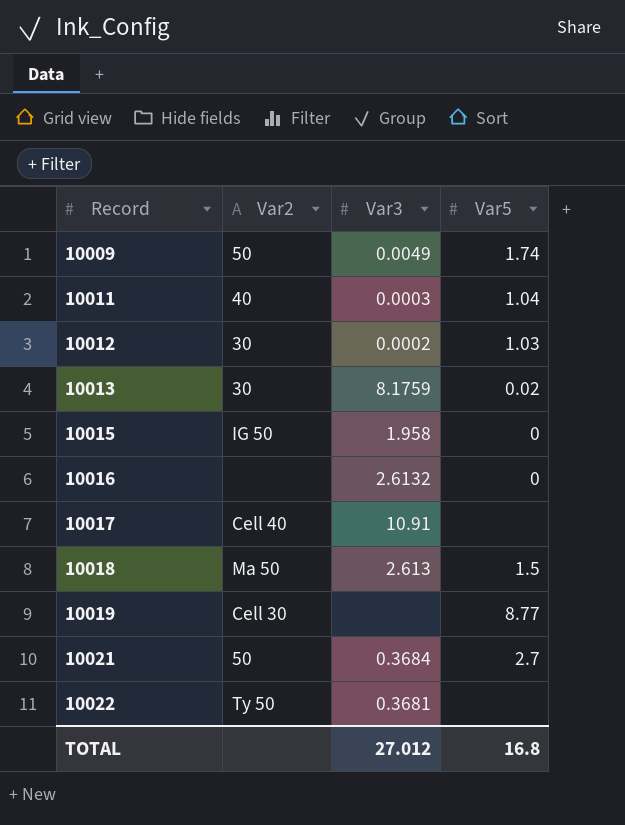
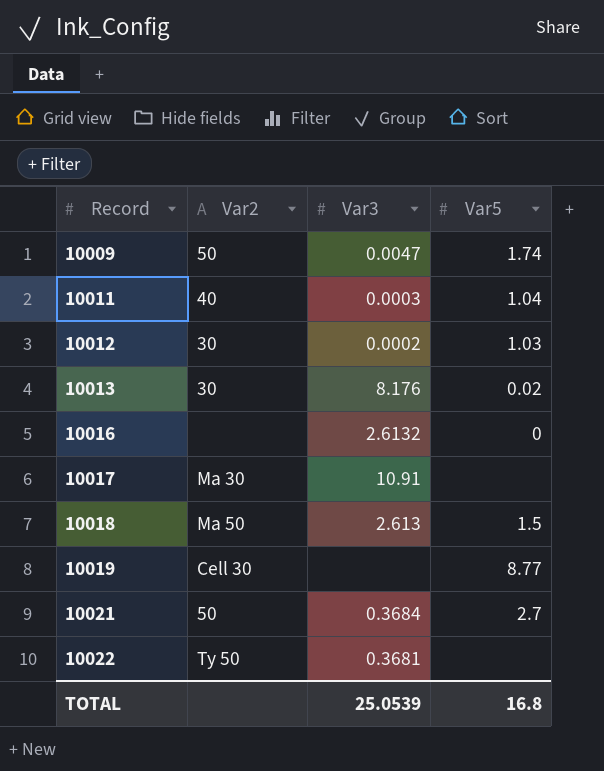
row 10015: IG 50 | 1.958 | 0 -> none
10009 | Var3: 0.0049 -> 0.0047
10013 | Var3: 8.1759 -> 8.176
10017 | Var2: Cell 40 -> Ma 30
TOTAL | Var3: 27.012 -> 25.0539

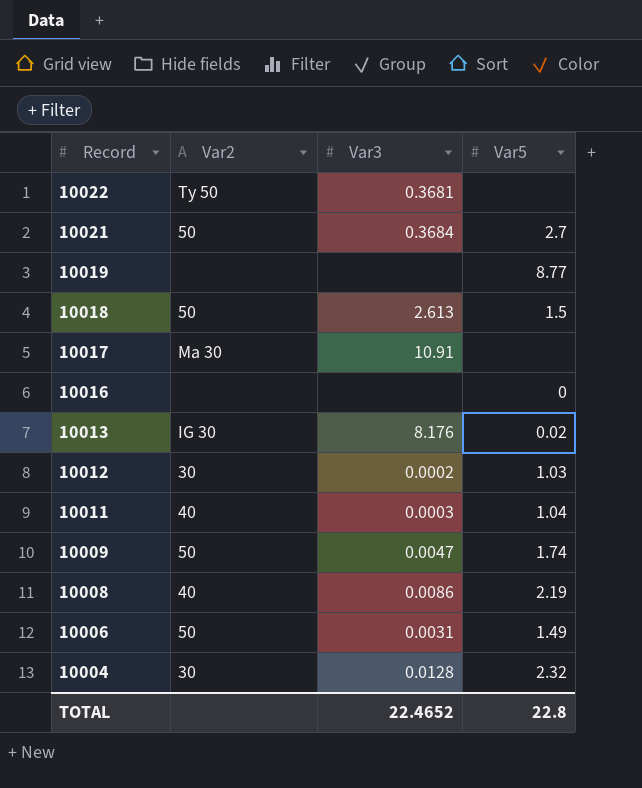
row order: Record ascending -> Record descending
10019 | Var2: Cell 30 -> none
10018 | Var2: Ma 50 -> 50
10016 | Var3: 2.6132 -> none
10013 | Var2: 30 -> IG 30
row 10008: none -> 40 | 0.0086 | 2.19
row 10006: none -> 50 | 0.0031 | 1.49
row 10004: none -> 30 | 0.0128 | 2.32
TOTAL | Var3: 25.0539 -> 22.4652
TOTAL | Var5: 16.8 -> 22.8

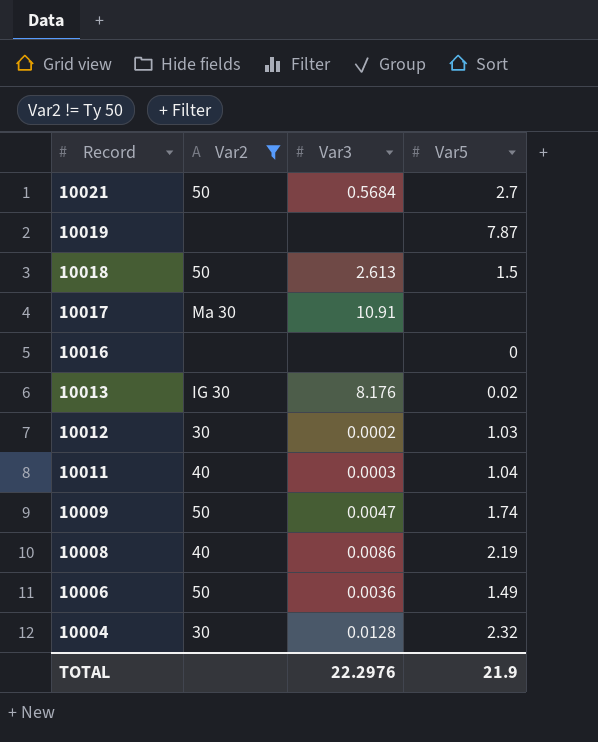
filter: none -> Var2 != Ty 50
10021 | Var3: 0.3684 -> 0.5684
10019 | Var5: 8.77 -> 7.87
10006 | Var3: 0.0031 -> 0.0036
TOTAL | Var3: 22.4652 -> 22.2976
TOTAL | Var5: 22.8 -> 21.9

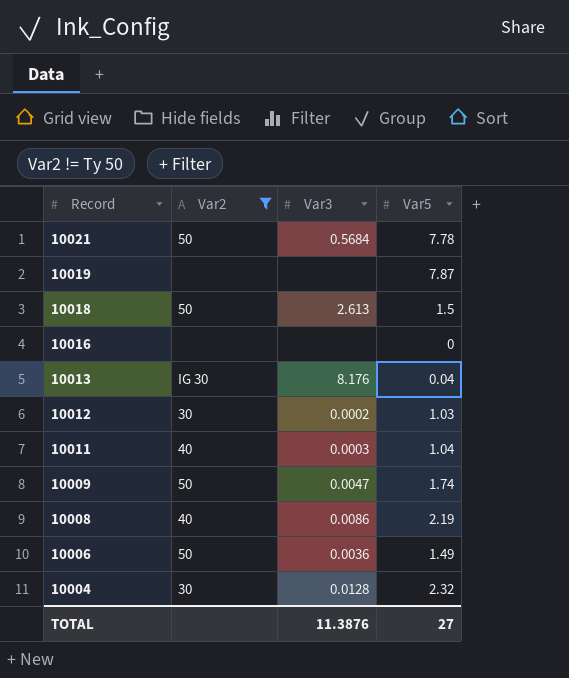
row 10017: Ma 30 | 10.91 | none -> none
10021 | Var5: 2.7 -> 7.78
10013 | Var5: 0.02 -> 0.04
TOTAL | Var3: 22.2976 -> 11.3876
TOTAL | Var5: 21.9 -> 27

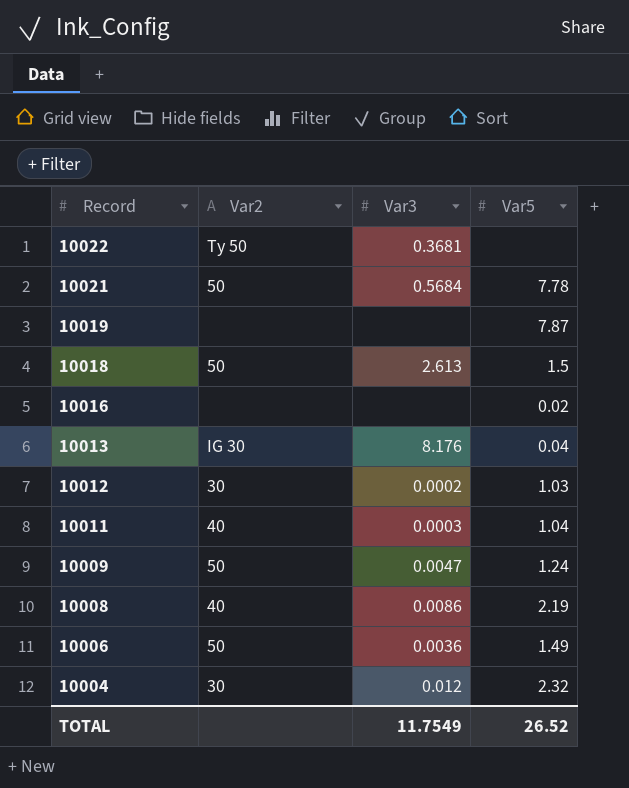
filter: Var2 != Ty 50 -> none
10016 | Var5: 0 -> 0.02
10009 | Var5: 1.74 -> 1.24
10004 | Var3: 0.0128 -> 0.012
TOTAL | Var3: 11.3876 -> 11.7549
TOTAL | Var5: 27 -> 26.52

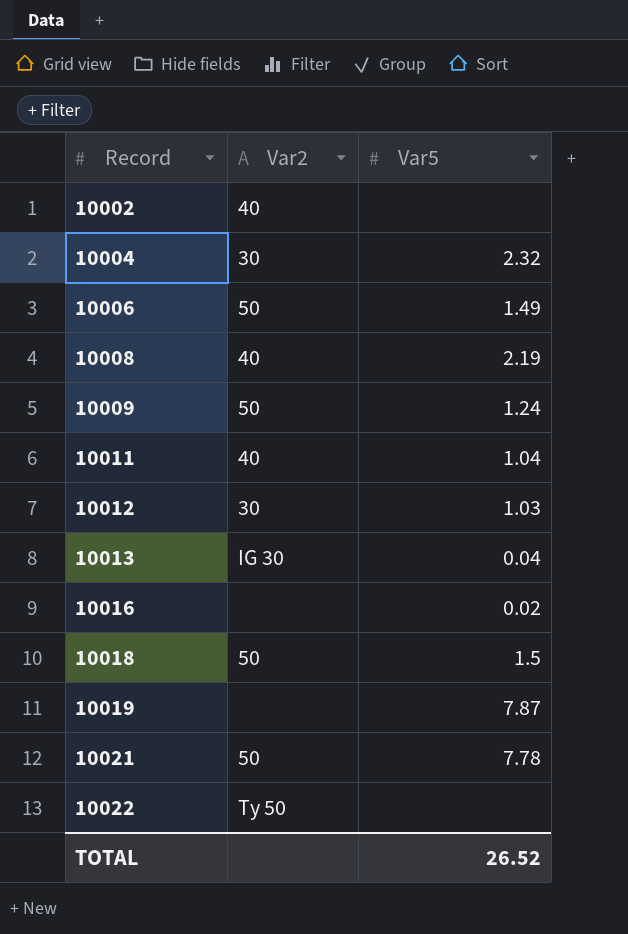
row order: Record descending -> Record ascending
column Var3 | position: 3 -> none
row 10002: none -> 40 | none

